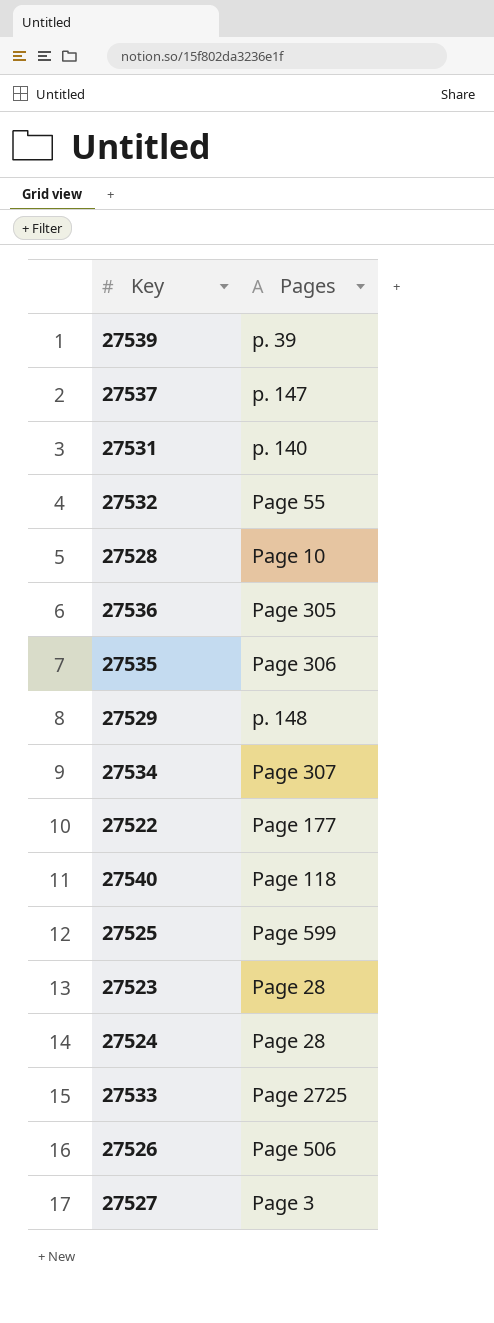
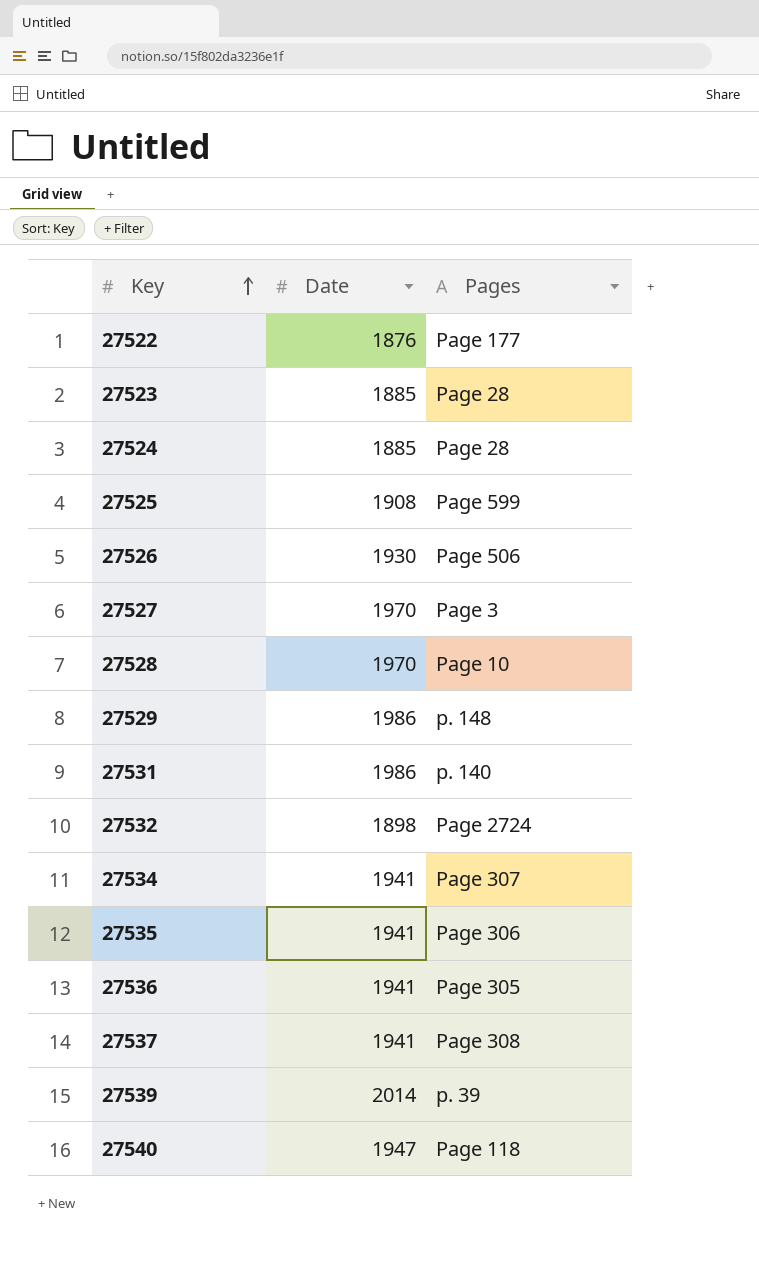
row order: none -> Key ascending
column Date | position: none -> 2
row 27533: Page 2725 -> none
27532 | Pages: Page 55 -> Page 2724
27537 | Pages: p. 147 -> Page 308

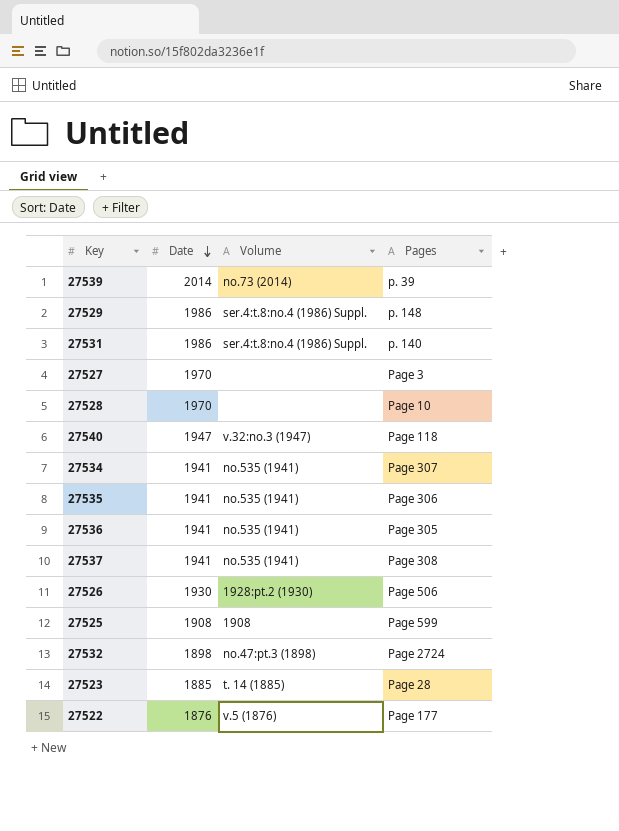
row order: Key ascending -> Date descending
column Volume | position: none -> 3
row 27524: 1885 | Page 28 -> none

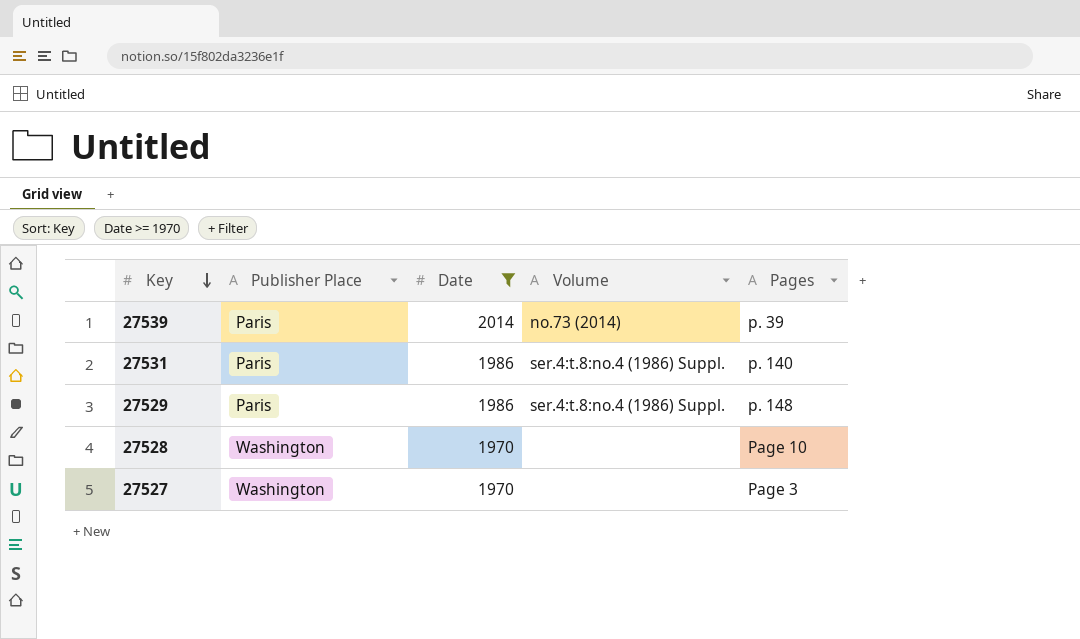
filter: none -> Date >= 1970
row order: Date descending -> Key descending
column Publisher Place | position: none -> 2

